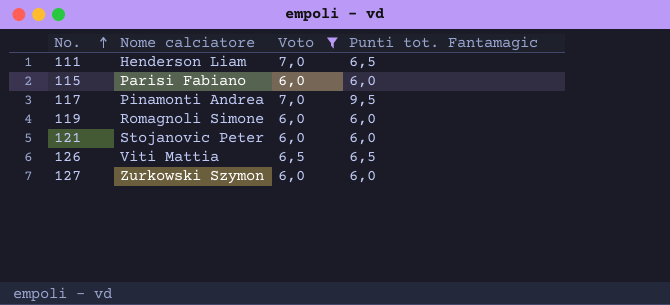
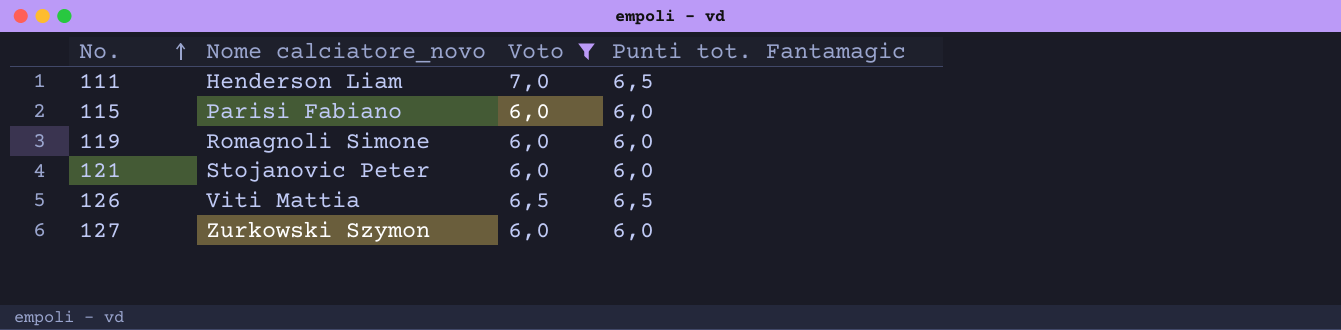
column name: Nome calciatore -> Nome calciatore_novo
row 117: Pinamonti Andrea | 7,0 | 9,5 -> none

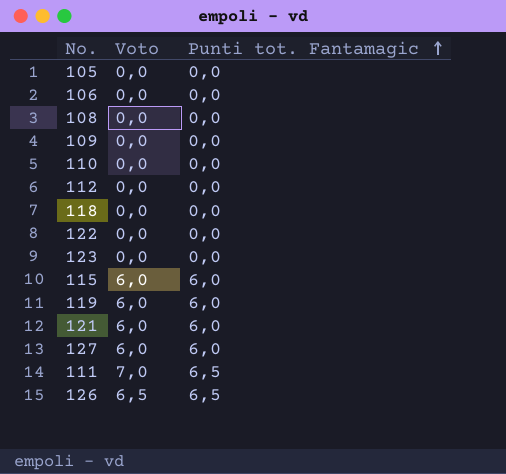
filter: Voto != 0,0 -> none
row order: No. ascending -> Punti tot. Fantamagic ascending
column Nome calciatore_novo | position: 2 -> none

